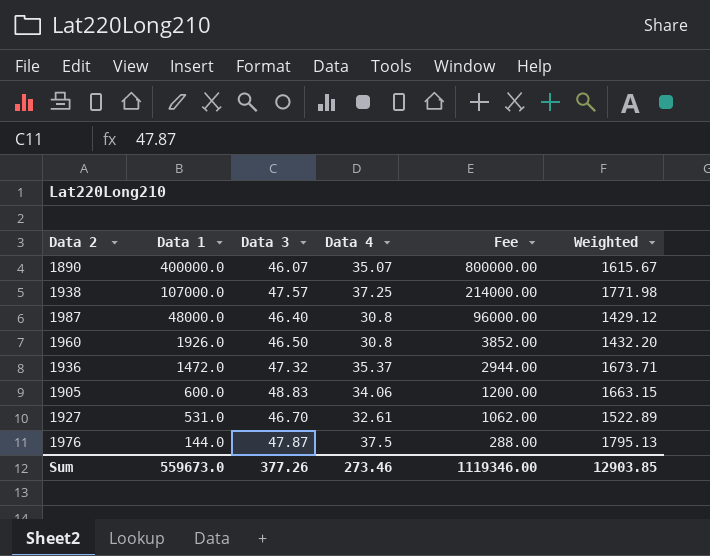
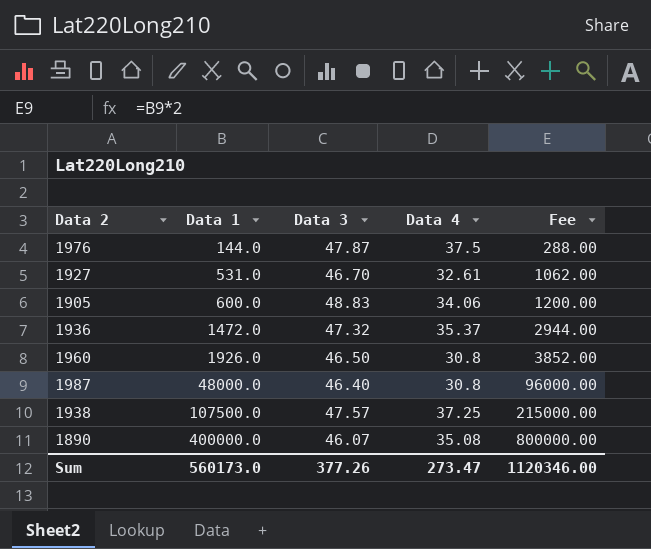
row order: Data 1 descending -> Data 1 ascending
column Weighted | formula: [Data 3] * [Data 4] -> none
1938 | Data 1: 107000.0 -> 107500.0
1938 | Fee: 214000.00 -> 215000.00
1890 | Data 4: 35.07 -> 35.08
Sum | Data 1: 559673.0 -> 560173.0
Sum | Data 4: 273.46 -> 273.47
Sum | Fee: 1119346.00 -> 1120346.00

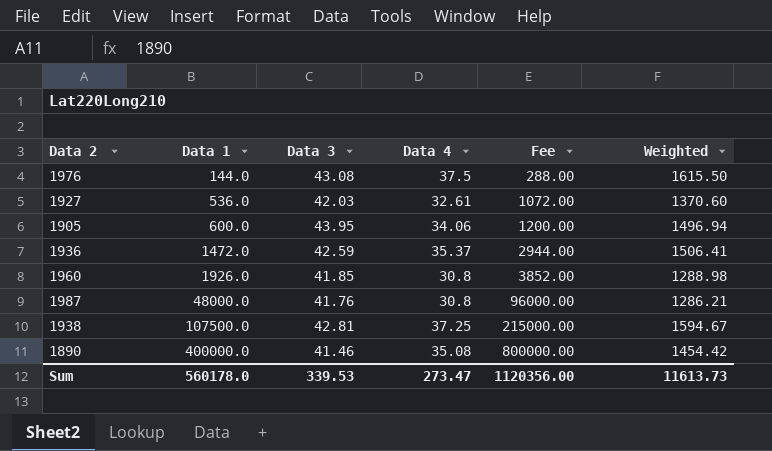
column Weighted | formula: none -> [Data 3] * [Data 4]
1976 | Data 3: 47.87 -> 43.08
1927 | Data 1: 531.0 -> 536.0
1927 | Data 3: 46.70 -> 42.03
1927 | Fee: 1062.00 -> 1072.00
1905 | Data 3: 48.83 -> 43.95
1936 | Data 3: 47.32 -> 42.59
1960 | Data 3: 46.50 -> 41.85
1987 | Data 3: 46.40 -> 41.76
1938 | Data 3: 47.57 -> 42.81
1890 | Data 3: 46.07 -> 41.46
Sum | Data 1: 560173.0 -> 560178.0
Sum | Data 3: 377.26 -> 339.53
Sum | Fee: 1120346.00 -> 1120356.00

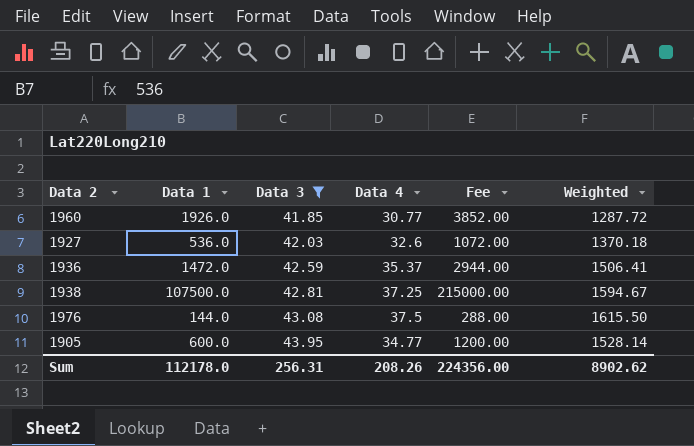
filter: none -> Data 3 >= 41.85
row order: Data 1 ascending -> Data 3 ascending
1960 | Data 4: 30.8 -> 30.77
1960 | Weighted: 1288.98 -> 1287.72
1927 | Data 4: 32.61 -> 32.6
1927 | Weighted: 1370.60 -> 1370.18
1905 | Data 4: 34.06 -> 34.77
1905 | Weighted: 1496.94 -> 1528.14
Sum | Data 1: 560178.0 -> 112178.0
Sum | Data 3: 339.53 -> 256.31
Sum | Data 4: 273.47 -> 208.26
Sum | Fee: 1120356.00 -> 224356.00
Sum | Weighted: 11613.73 -> 8902.62

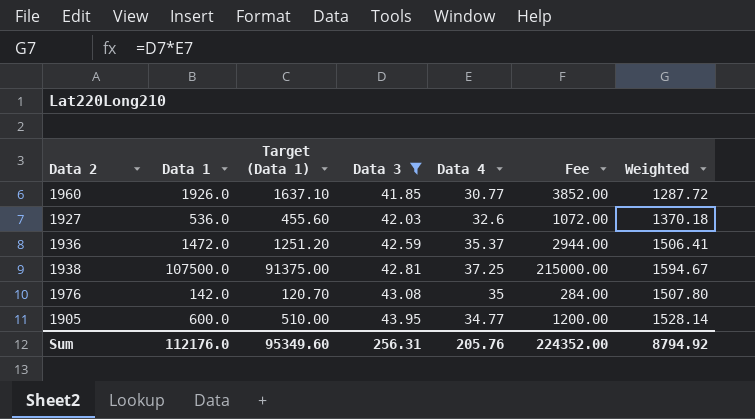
column Target (Data 1) | formula: none -> [Data 1] * 0.85
1976 | Data 1: 144.0 -> 142.0
1976 | Data 4: 37.5 -> 35
1976 | Fee: 288.00 -> 284.00
1976 | Weighted: 1615.50 -> 1507.80
Sum | Data 1: 112178.0 -> 112176.0
Sum | Data 4: 208.26 -> 205.76
Sum | Fee: 224356.00 -> 224352.00
Sum | Weighted: 8902.62 -> 8794.92

